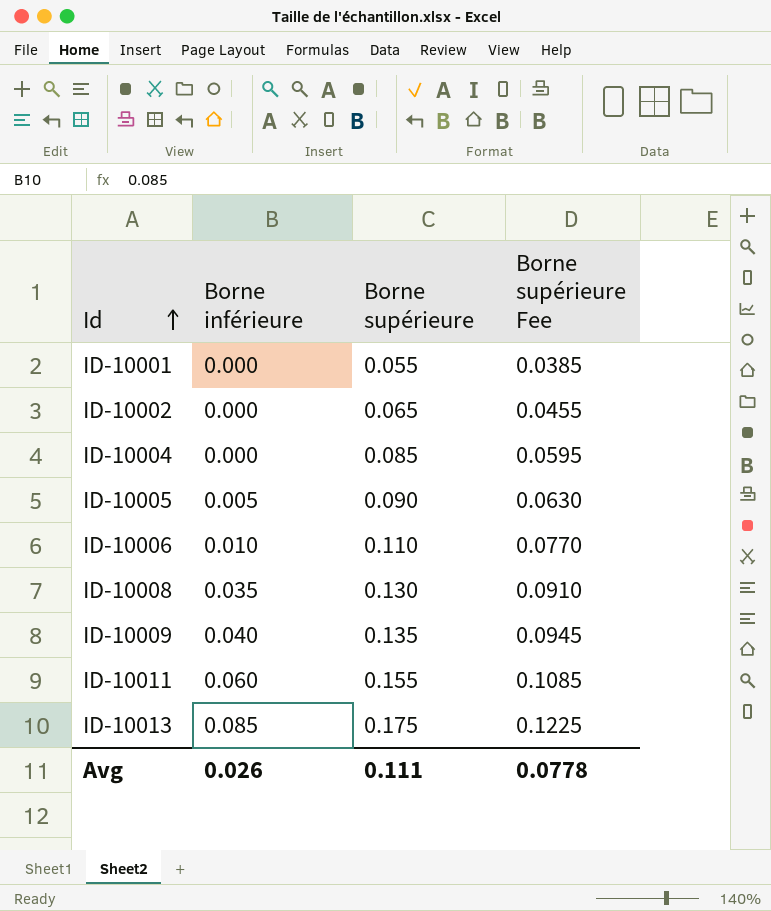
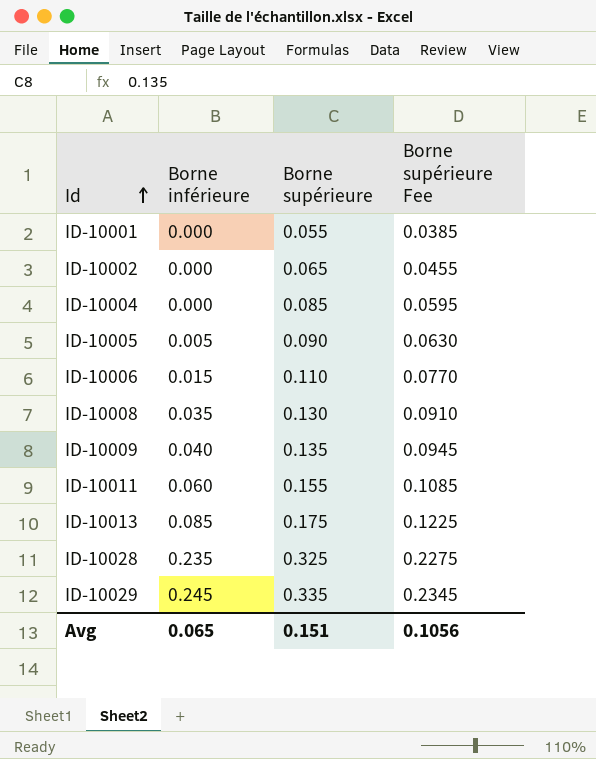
ID-10006 | Borne inférieure: 0.010 -> 0.015
row ID-10028: none -> 0.235 | 0.325 | 0.2275
row ID-10029: none -> 0.245 | 0.335 | 0.2345
Avg | Borne inférieure: 0.026 -> 0.065
Avg | Borne supérieure: 0.111 -> 0.151
Avg | Borne supérieure Fee: 0.0778 -> 0.1056

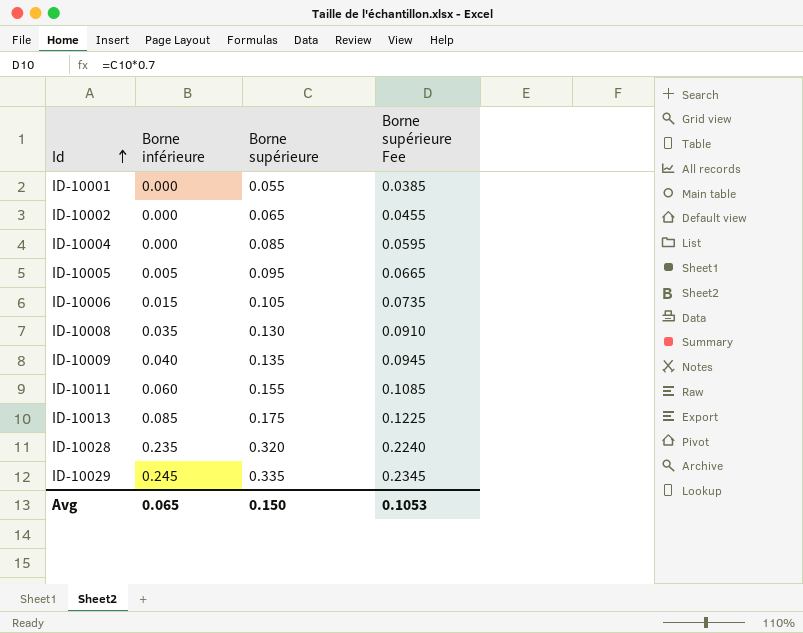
ID-10005 | Borne supérieure: 0.090 -> 0.095
ID-10005 | Borne supérieure Fee: 0.0630 -> 0.0665
ID-10006 | Borne supérieure: 0.110 -> 0.105
ID-10006 | Borne supérieure Fee: 0.0770 -> 0.0735
ID-10028 | Borne supérieure: 0.325 -> 0.320
ID-10028 | Borne supérieure Fee: 0.2275 -> 0.2240
Avg | Borne supérieure: 0.151 -> 0.150
Avg | Borne supérieure Fee: 0.1056 -> 0.1053

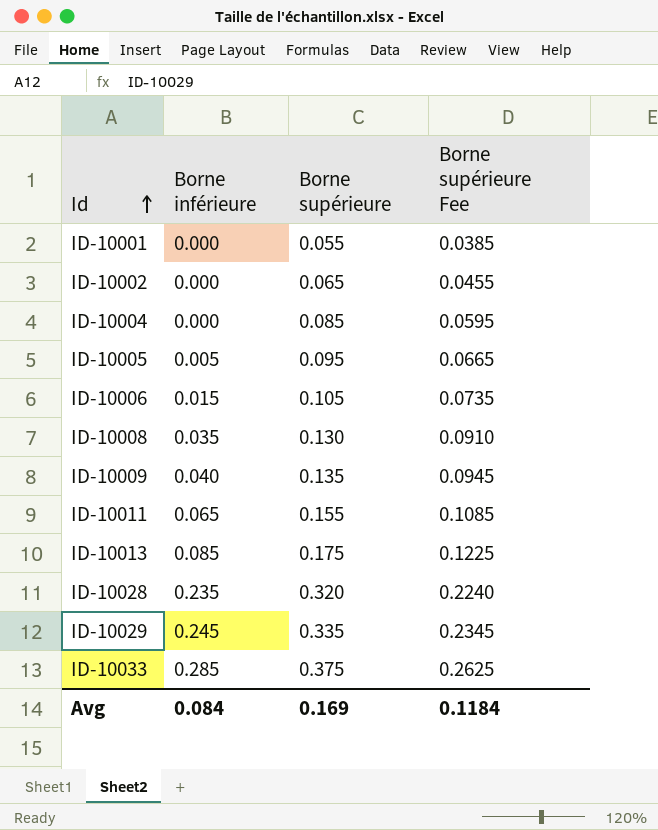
ID-10011 | Borne inférieure: 0.060 -> 0.065
row ID-10033: none -> 0.285 | 0.375 | 0.2625
Avg | Borne inférieure: 0.065 -> 0.084
Avg | Borne supérieure: 0.150 -> 0.169
Avg | Borne supérieure Fee: 0.1053 -> 0.1184

